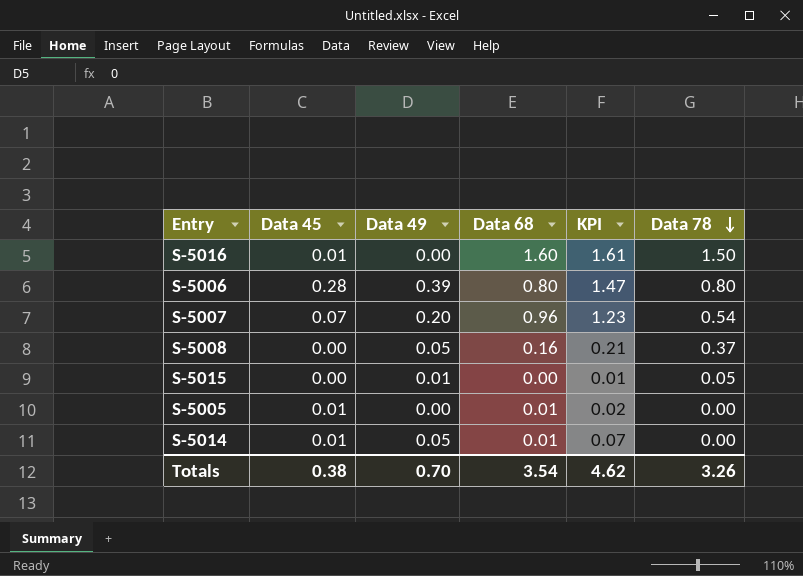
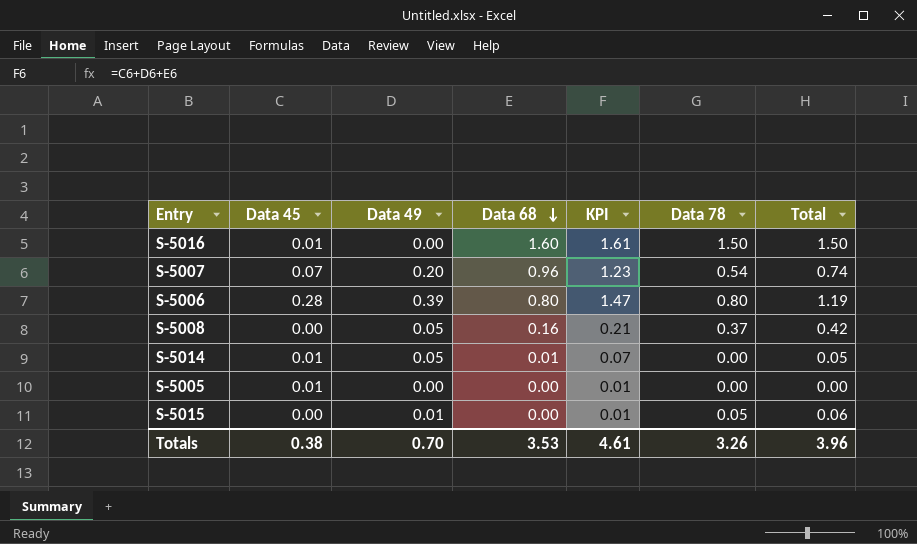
row order: Data 78 descending -> Data 68 descending
column Total | formula: none -> [Data 49] + [Data 78]
S-5005 | Data 68: 0.01 -> 0.00
S-5005 | KPI: 0.02 -> 0.01
Totals | Data 68: 3.54 -> 3.53
Totals | KPI: 4.62 -> 4.61

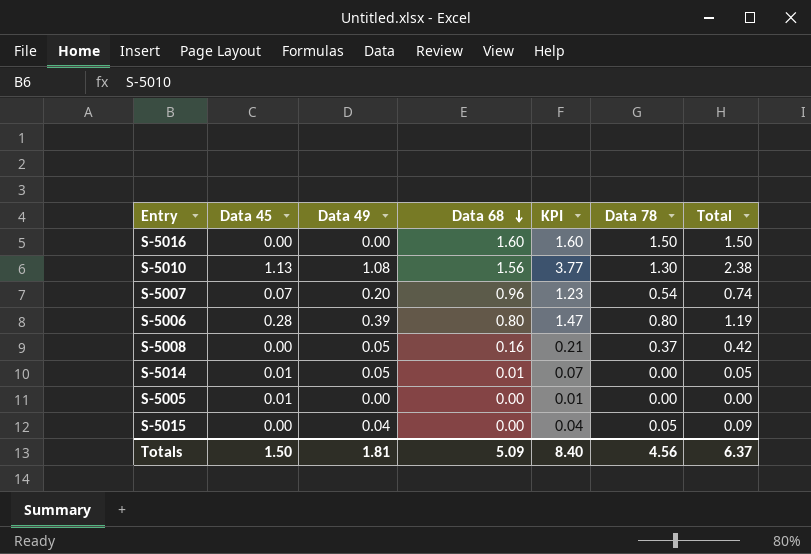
S-5016 | Data 45: 0.01 -> 0.00
S-5016 | KPI: 1.61 -> 1.60
row S-5010: none -> 1.13 | 1.08 | 1.56 | 3.77 | 1.30 | 2.38
S-5015 | Data 49: 0.01 -> 0.04
S-5015 | KPI: 0.01 -> 0.04
S-5015 | Total: 0.06 -> 0.09
Totals | Data 45: 0.38 -> 1.50
Totals | Data 49: 0.70 -> 1.81
Totals | Data 68: 3.53 -> 5.09
Totals | KPI: 4.61 -> 8.40
Totals | Data 78: 3.26 -> 4.56
Totals | Total: 3.96 -> 6.37

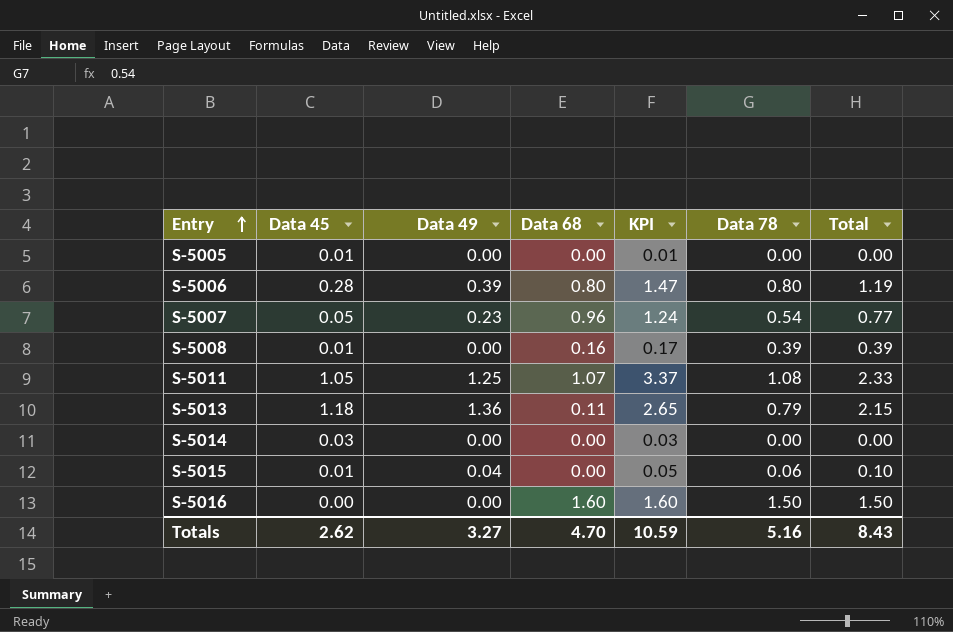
row order: Data 68 descending -> Entry ascending
row S-5010: 1.13 | 1.08 | 1.56 | 3.77 | 1.30 | 2.38 -> none
S-5007 | Data 45: 0.07 -> 0.05
S-5007 | Data 49: 0.20 -> 0.23
S-5007 | KPI: 1.23 -> 1.24
S-5007 | Total: 0.74 -> 0.77
S-5008 | Data 45: 0.00 -> 0.01
S-5008 | Data 49: 0.05 -> 0.00
S-5008 | KPI: 0.21 -> 0.17
S-5008 | Data 78: 0.37 -> 0.39
S-5008 | Total: 0.42 -> 0.39
row S-5011: none -> 1.05 | 1.25 | 1.07 | 3.37 | 1.08 | 2.33
row S-5013: none -> 1.18 | 1.36 | 0.11 | 2.65 | 0.79 | 2.15
S-5014 | Data 45: 0.01 -> 0.03
S-5014 | Data 49: 0.05 -> 0.00
S-5014 | Data 68: 0.01 -> 0.00
S-5014 | KPI: 0.07 -> 0.03
S-5014 | Total: 0.05 -> 0.00
S-5015 | Data 45: 0.00 -> 0.01
S-5015 | KPI: 0.04 -> 0.05
S-5015 | Data 78: 0.05 -> 0.06
S-5015 | Total: 0.09 -> 0.10
Totals | Data 45: 1.50 -> 2.62
Totals | Data 49: 1.81 -> 3.27
Totals | Data 68: 5.09 -> 4.70
Totals | KPI: 8.40 -> 10.59
Totals | Data 78: 4.56 -> 5.16
Totals | Total: 6.37 -> 8.43

